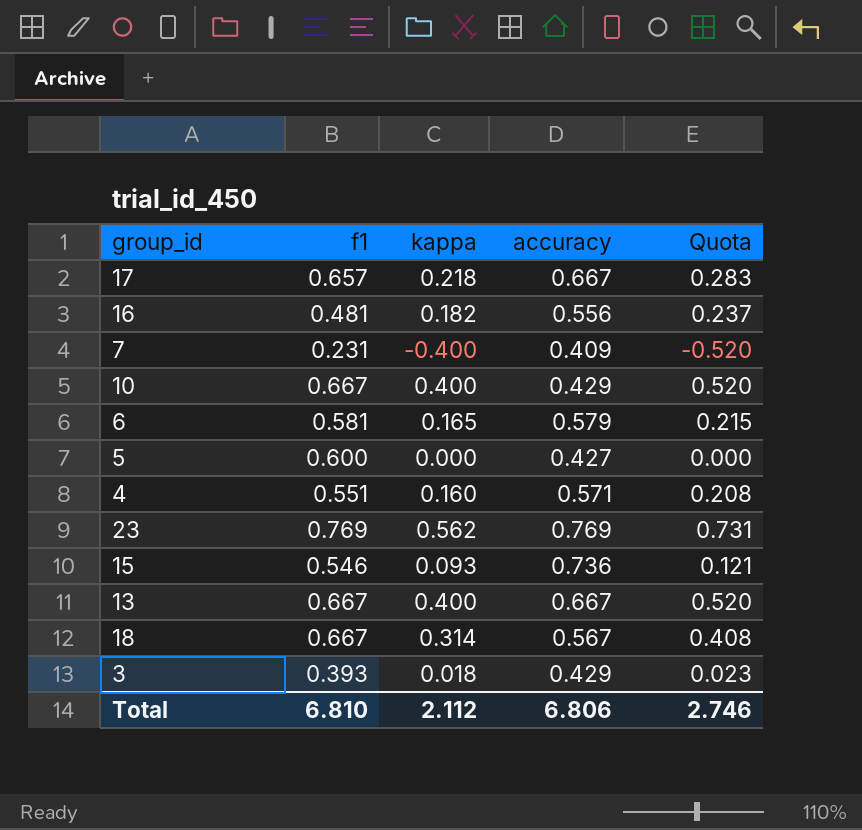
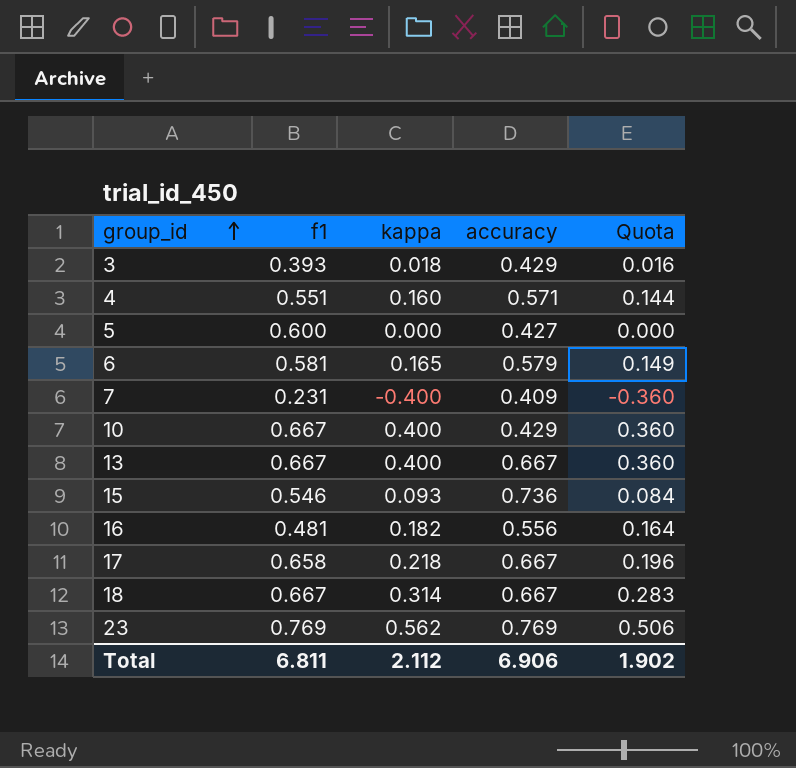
row order: none -> group_id ascending
column Quota | formula: [kappa] * 1.3 -> [kappa] * 0.9
17 | f1: 0.657 -> 0.658
18 | accuracy: 0.567 -> 0.667
Total | f1: 6.810 -> 6.811
Total | accuracy: 6.806 -> 6.906
Total | Quota: 2.746 -> 1.902

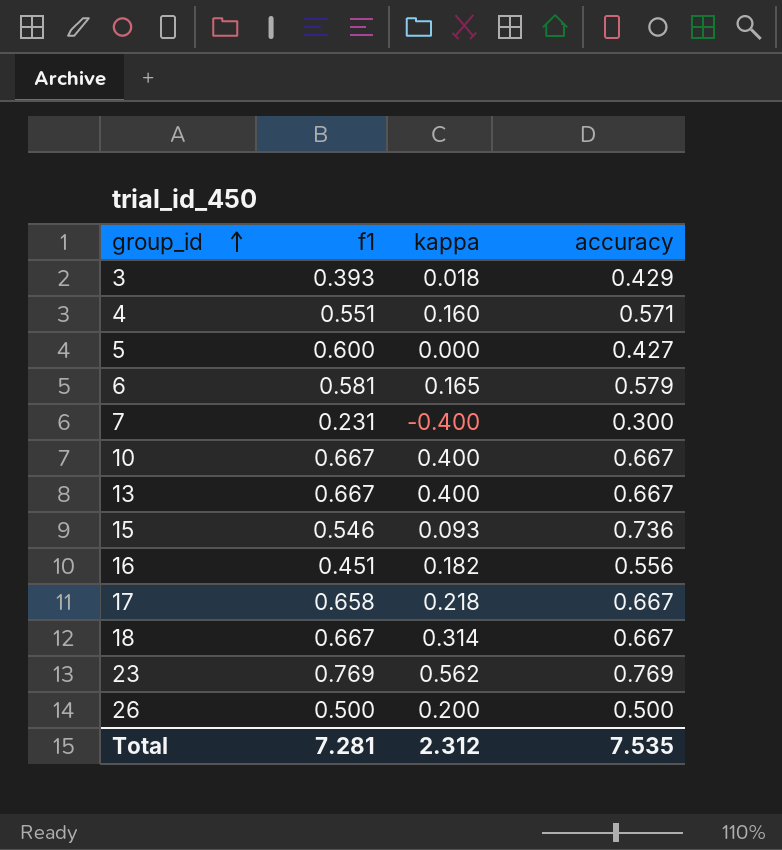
column Quota | formula: [kappa] * 0.9 -> none
7 | accuracy: 0.409 -> 0.300
10 | accuracy: 0.429 -> 0.667
16 | f1: 0.481 -> 0.451
row 26: none -> 0.500 | 0.200 | 0.500
Total | f1: 6.811 -> 7.281
Total | kappa: 2.112 -> 2.312
Total | accuracy: 6.906 -> 7.535

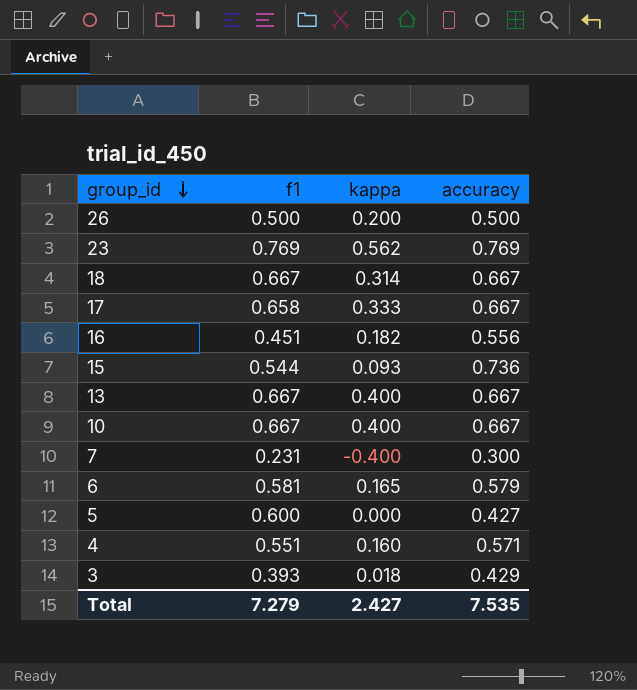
row order: group_id ascending -> group_id descending
17 | kappa: 0.218 -> 0.333
15 | f1: 0.546 -> 0.544
Total | f1: 7.281 -> 7.279
Total | kappa: 2.312 -> 2.427

